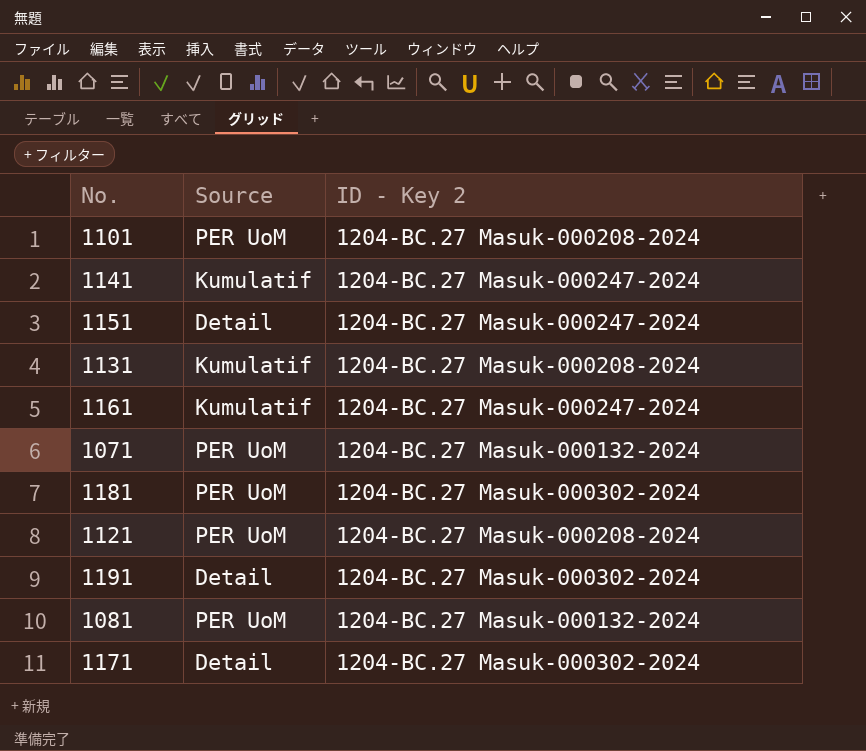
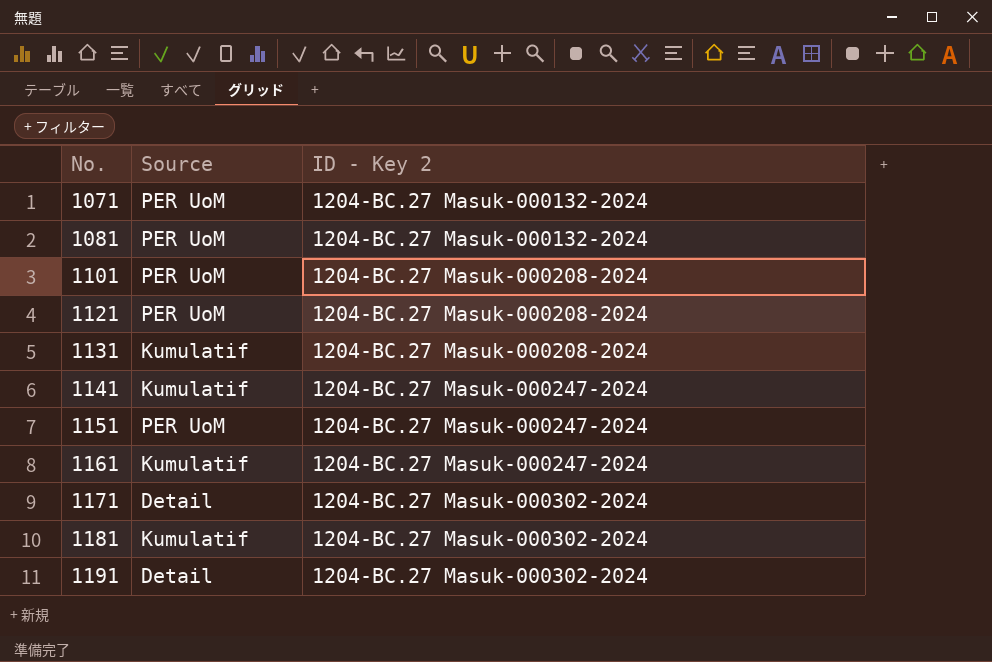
row order: none -> No. ascending
1151 | Source: Detail -> PER UoM
1181 | Source: PER UoM -> Kumulatif

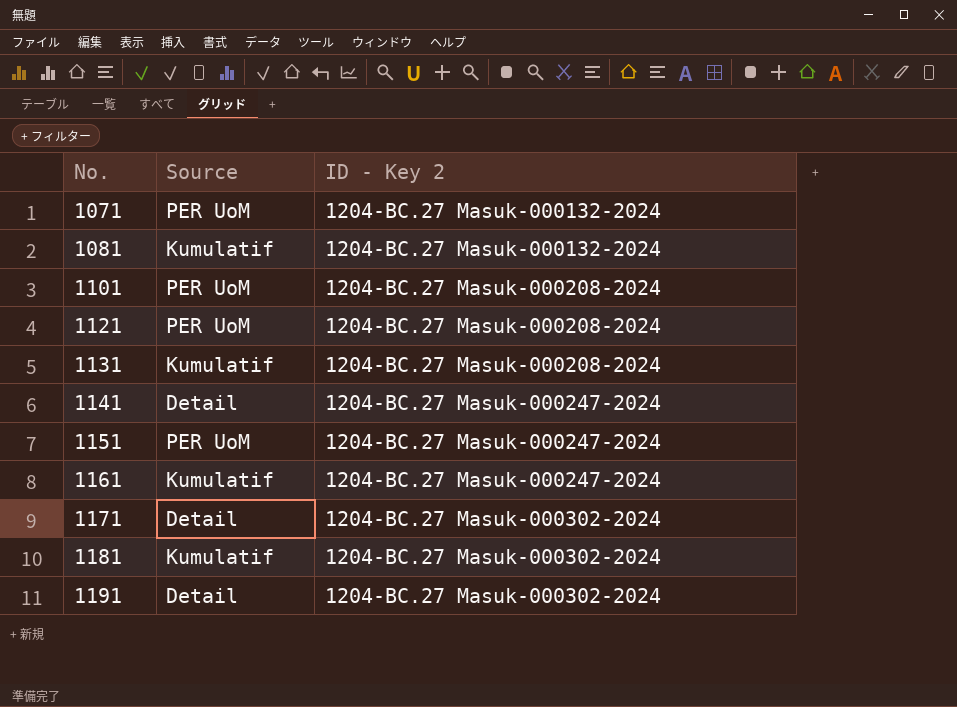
1081 | Source: PER UoM -> Kumulatif
1141 | Source: Kumulatif -> Detail

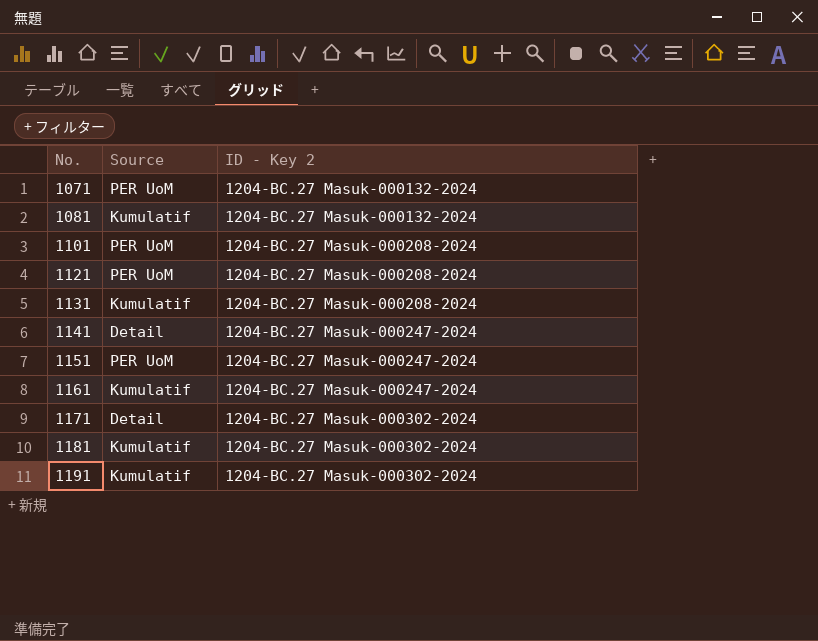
1191 | Source: Detail -> Kumulatif

